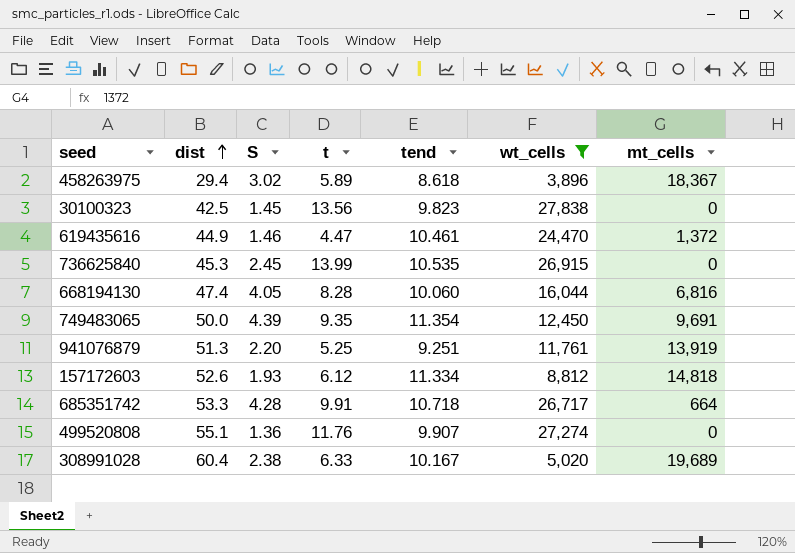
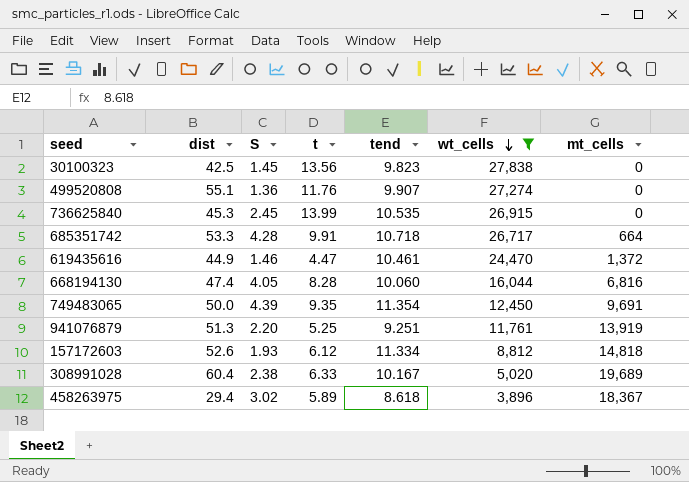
row order: dist ascending -> wt_cells descending

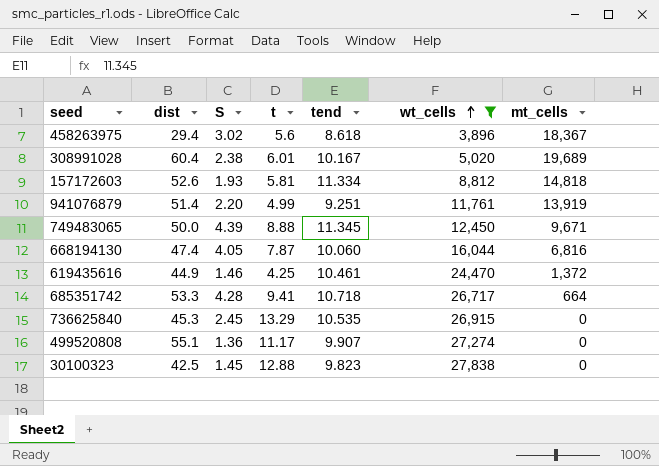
row order: wt_cells descending -> wt_cells ascending
458263975 | t: 5.89 -> 5.6
308991028 | t: 6.33 -> 6.01
157172603 | t: 6.12 -> 5.81
941076879 | dist: 51.3 -> 51.4
941076879 | t: 5.25 -> 4.99
749483065 | t: 9.35 -> 8.88
749483065 | tend: 11.354 -> 11.345
749483065 | mt_cells: 9,691 -> 9,671
668194130 | t: 8.28 -> 7.87
619435616 | t: 4.47 -> 4.25
685351742 | t: 9.91 -> 9.41
736625840 | t: 13.99 -> 13.29
499520808 | t: 11.76 -> 11.17
30100323 | t: 13.56 -> 12.88

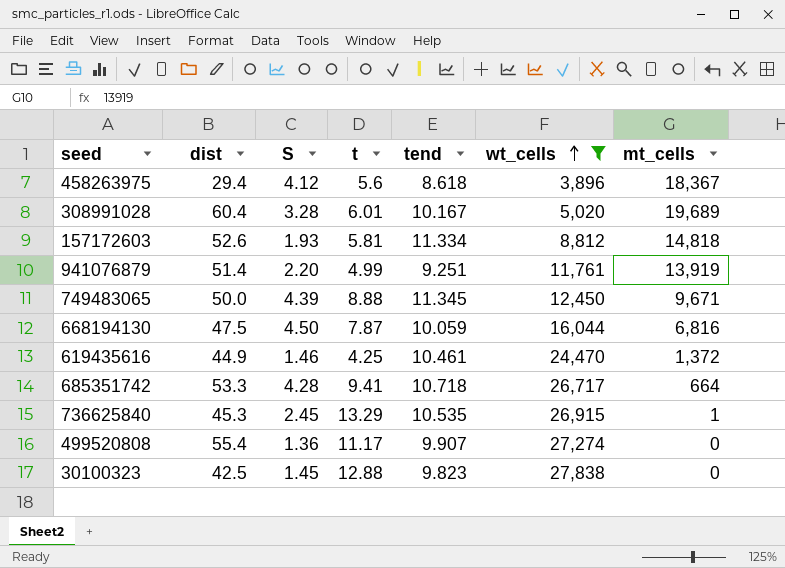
458263975 | S: 3.02 -> 4.12
308991028 | S: 2.38 -> 3.28
668194130 | dist: 47.4 -> 47.5
668194130 | S: 4.05 -> 4.50
668194130 | tend: 10.060 -> 10.059
736625840 | mt_cells: 0 -> 1
499520808 | dist: 55.1 -> 55.4

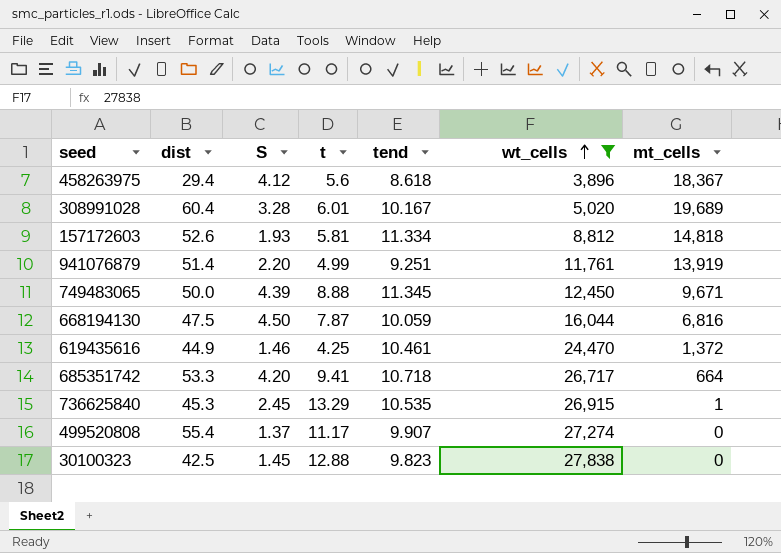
685351742 | S: 4.28 -> 4.20
499520808 | S: 1.36 -> 1.37

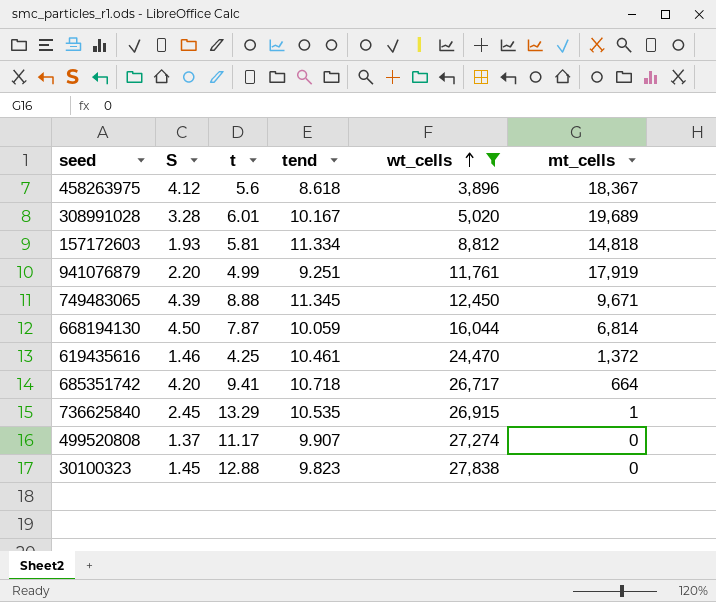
column dist | position: 2 -> none
941076879 | mt_cells: 13,919 -> 17,919
668194130 | mt_cells: 6,816 -> 6,814

